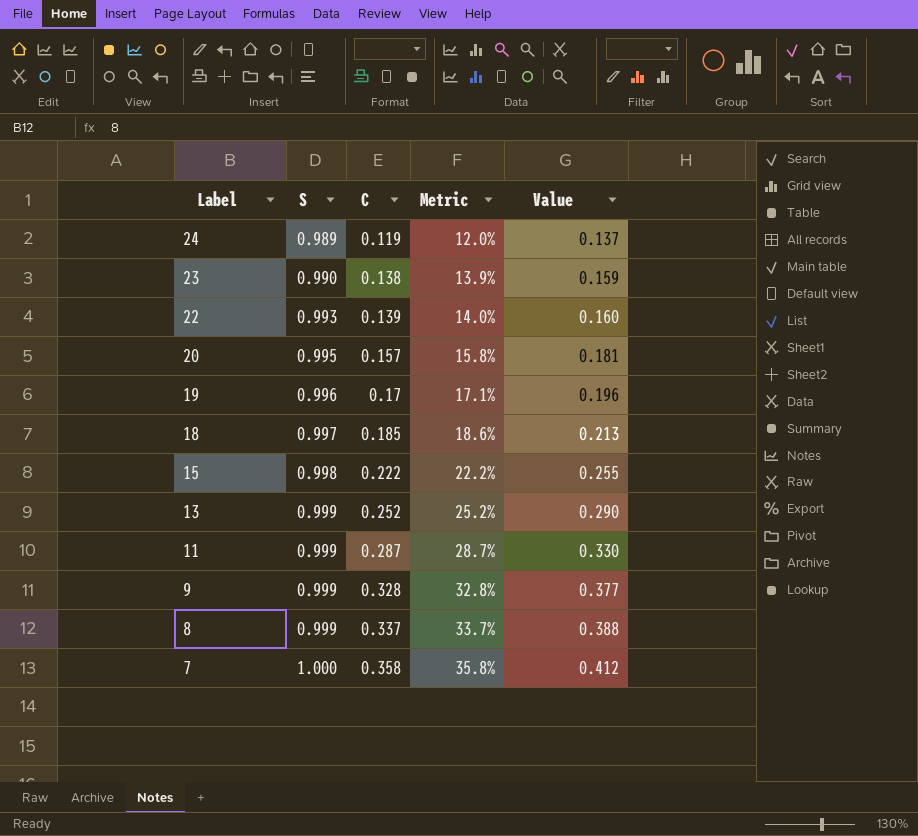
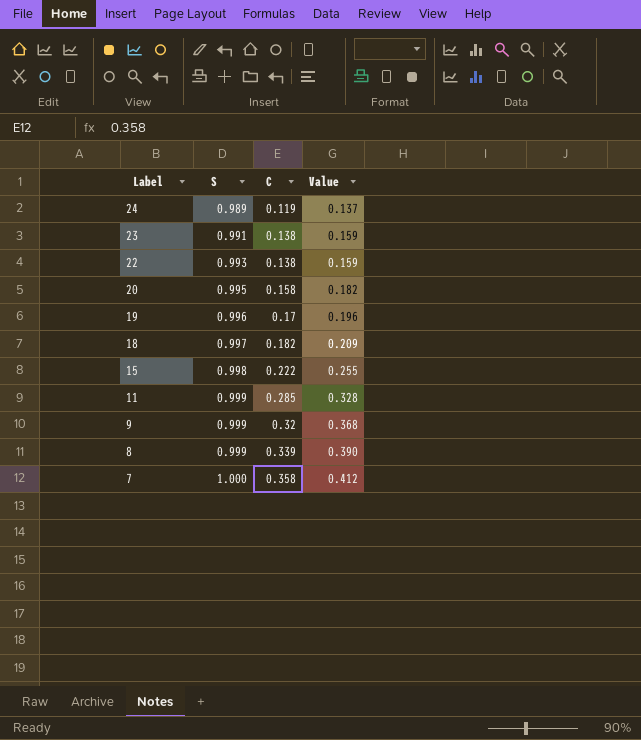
column Metric | formula: [C] / [S] -> none
row 13: 0.999 | 0.252 | 25.2% | 0.290 -> none
23 | S: 0.990 -> 0.991
22 | C: 0.139 -> 0.138
22 | Value: 0.160 -> 0.159
20 | C: 0.157 -> 0.158
20 | Value: 0.181 -> 0.182
18 | C: 0.185 -> 0.182
18 | Value: 0.213 -> 0.209
11 | C: 0.287 -> 0.285
11 | Value: 0.330 -> 0.328
9 | C: 0.328 -> 0.32
9 | Value: 0.377 -> 0.368
8 | C: 0.337 -> 0.339
8 | Value: 0.388 -> 0.390

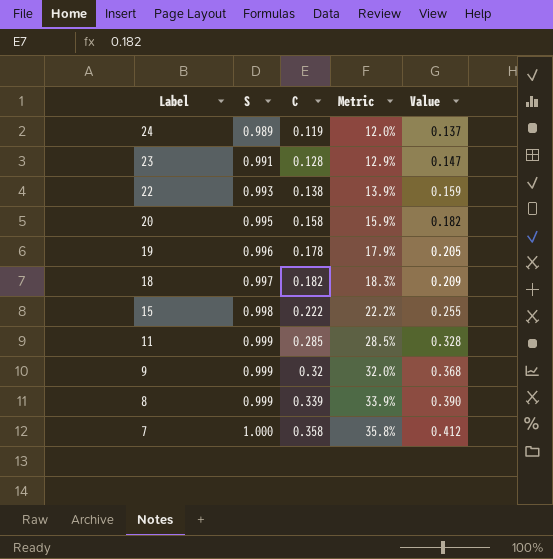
column Metric | formula: none -> [C] / [S]
23 | C: 0.138 -> 0.128
23 | Value: 0.159 -> 0.147
19 | C: 0.17 -> 0.178
19 | Value: 0.196 -> 0.205

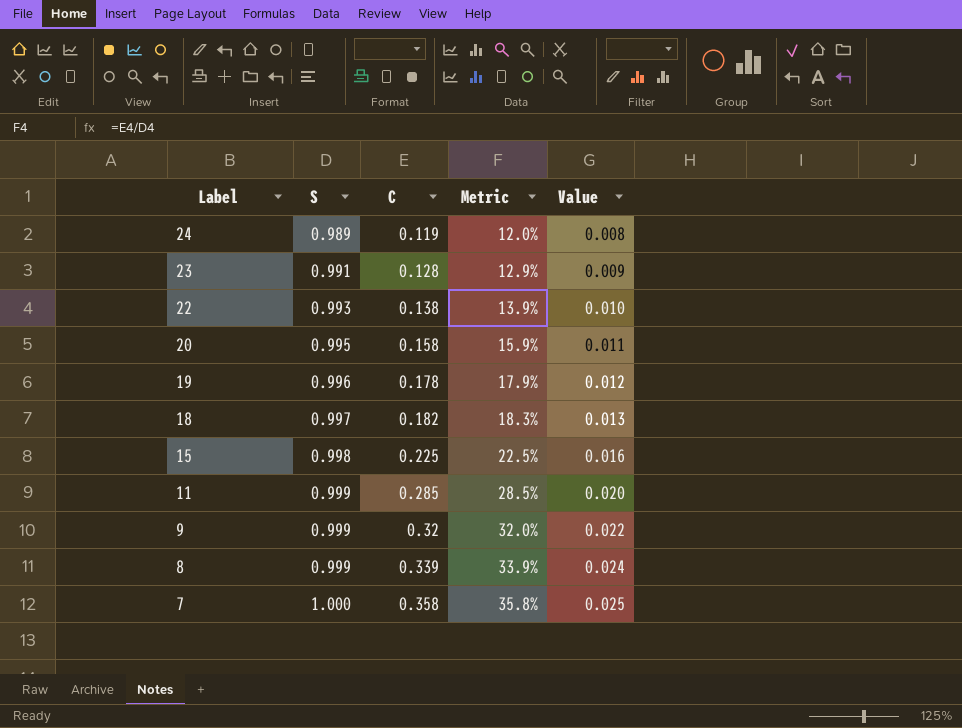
column Value | formula: [C] * 1.15 -> [C] * 0.07
15 | C: 0.222 -> 0.225
15 | Metric: 22.2% -> 22.5%

